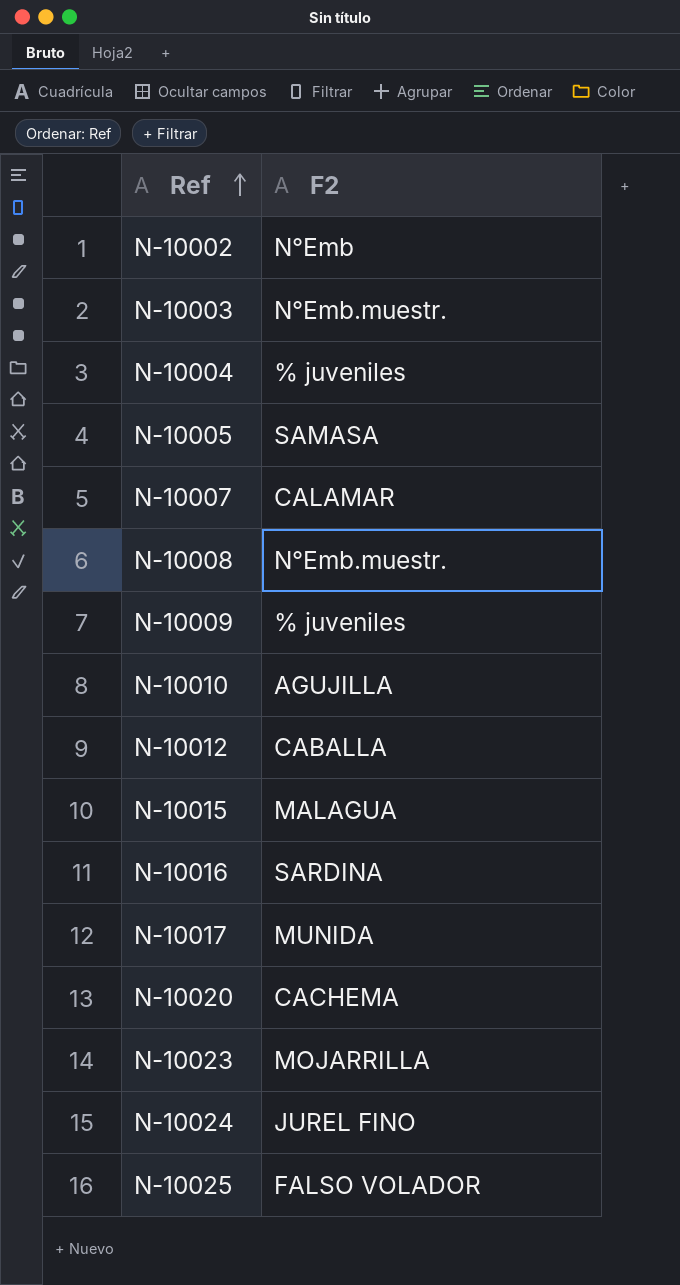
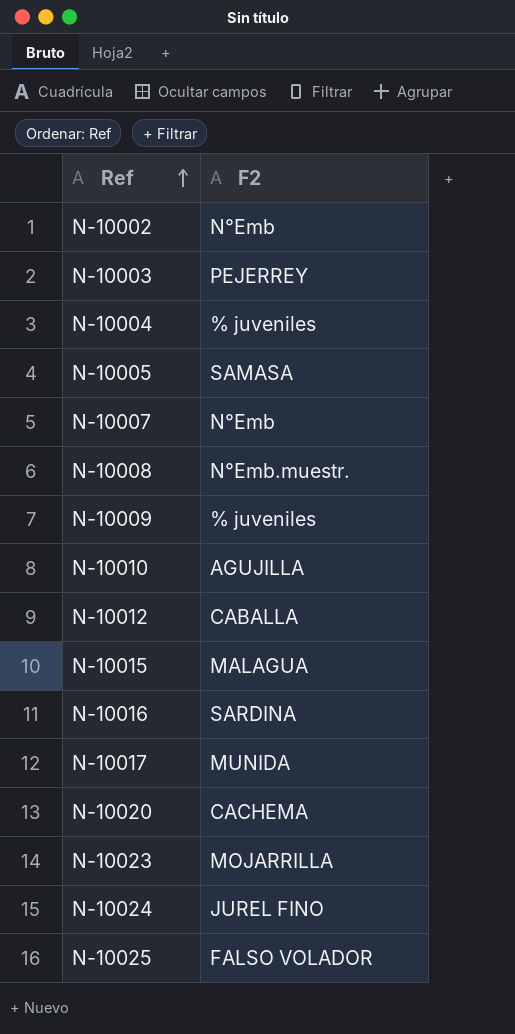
N-10003 | F2: N°Emb.muestr. -> PEJERREY
N-10007 | F2: CALAMAR -> N°Emb

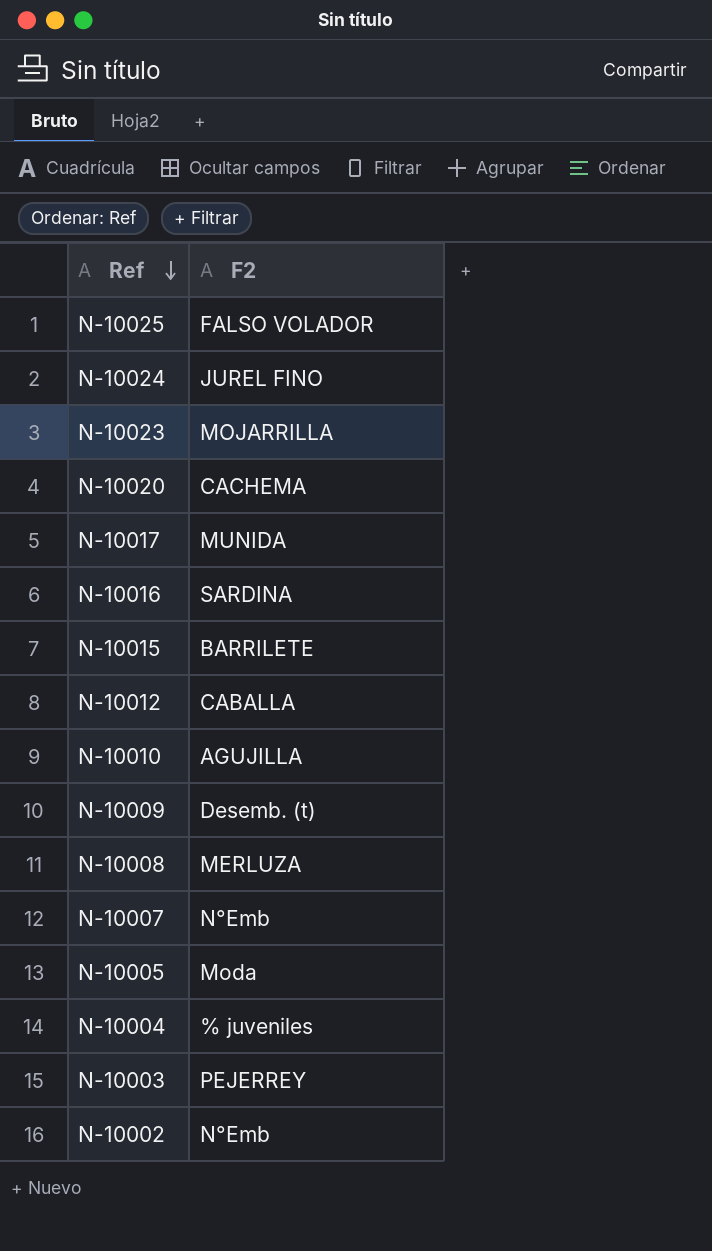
row order: Ref ascending -> Ref descending
N-10015 | F2: MALAGUA -> BARRILETE
N-10009 | F2: % juveniles -> Desemb. (t)
N-10008 | F2: N°Emb.muestr. -> MERLUZA
N-10005 | F2: SAMASA -> Moda

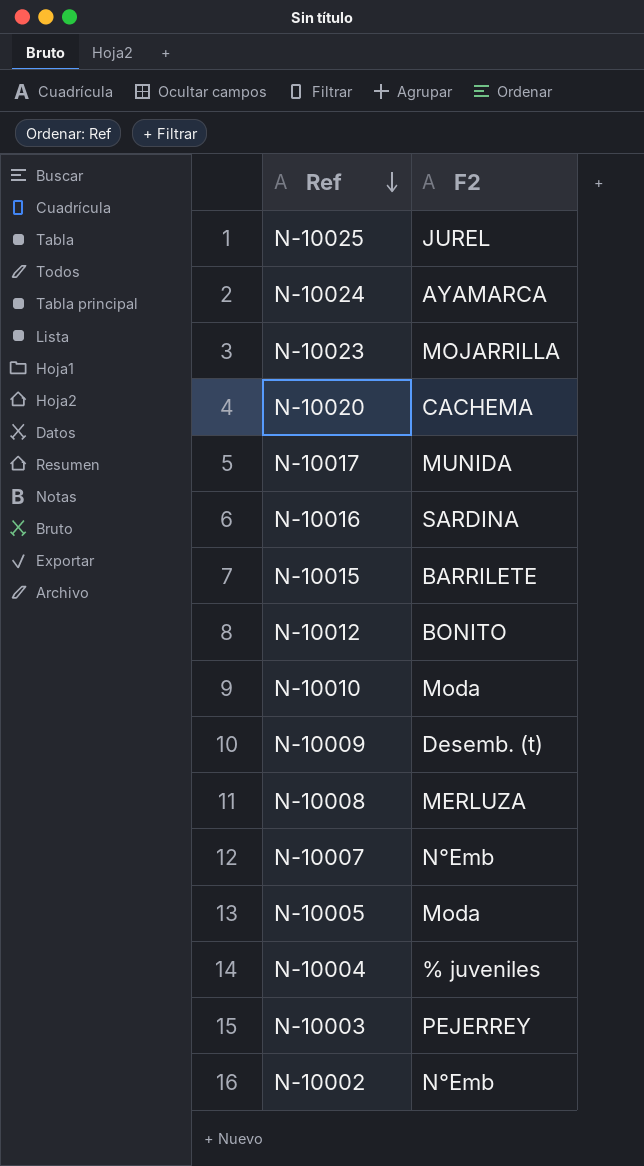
N-10025 | F2: FALSO VOLADOR -> JUREL
N-10024 | F2: JUREL FINO -> AYAMARCA
N-10012 | F2: CABALLA -> BONITO
N-10010 | F2: AGUJILLA -> Moda

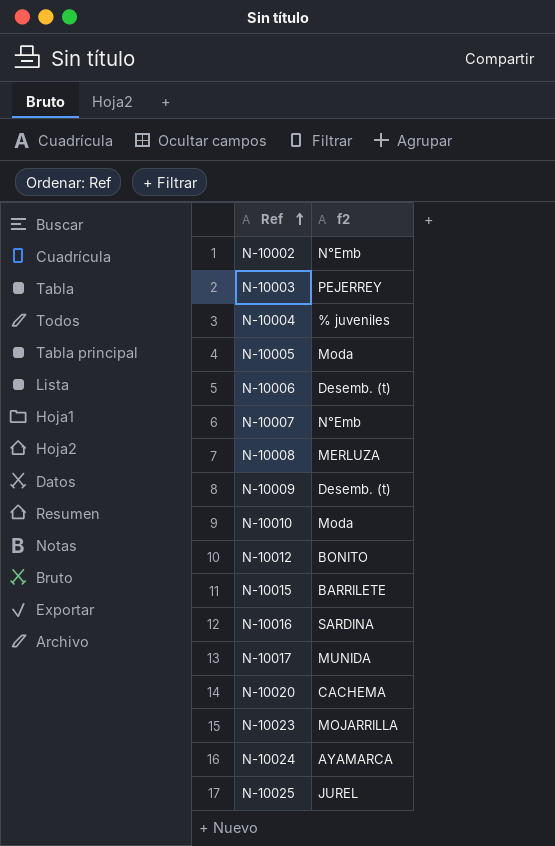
row order: Ref descending -> Ref ascending
column name: F2 -> f2
row N-10006: none -> Desemb. (t)

